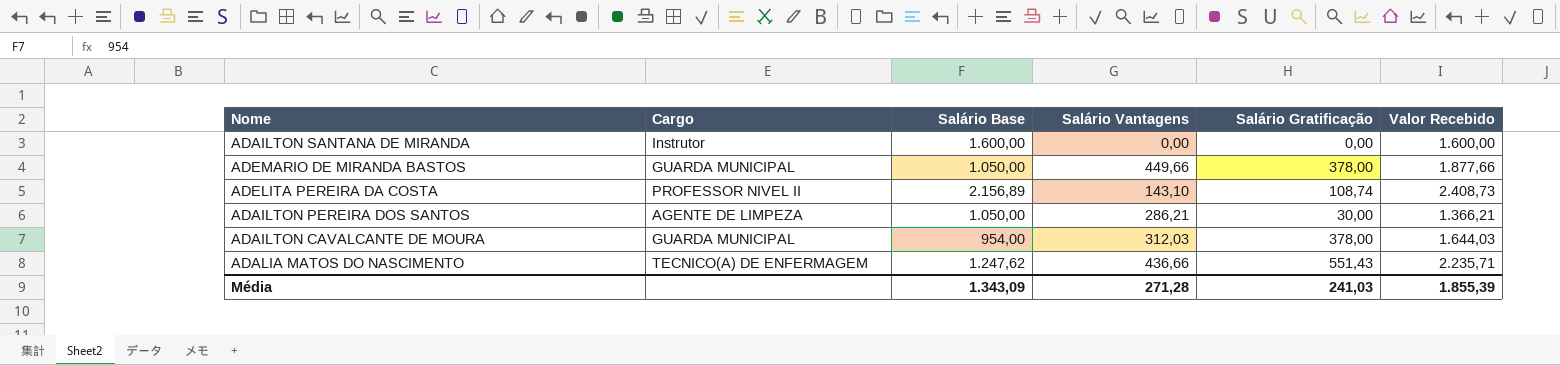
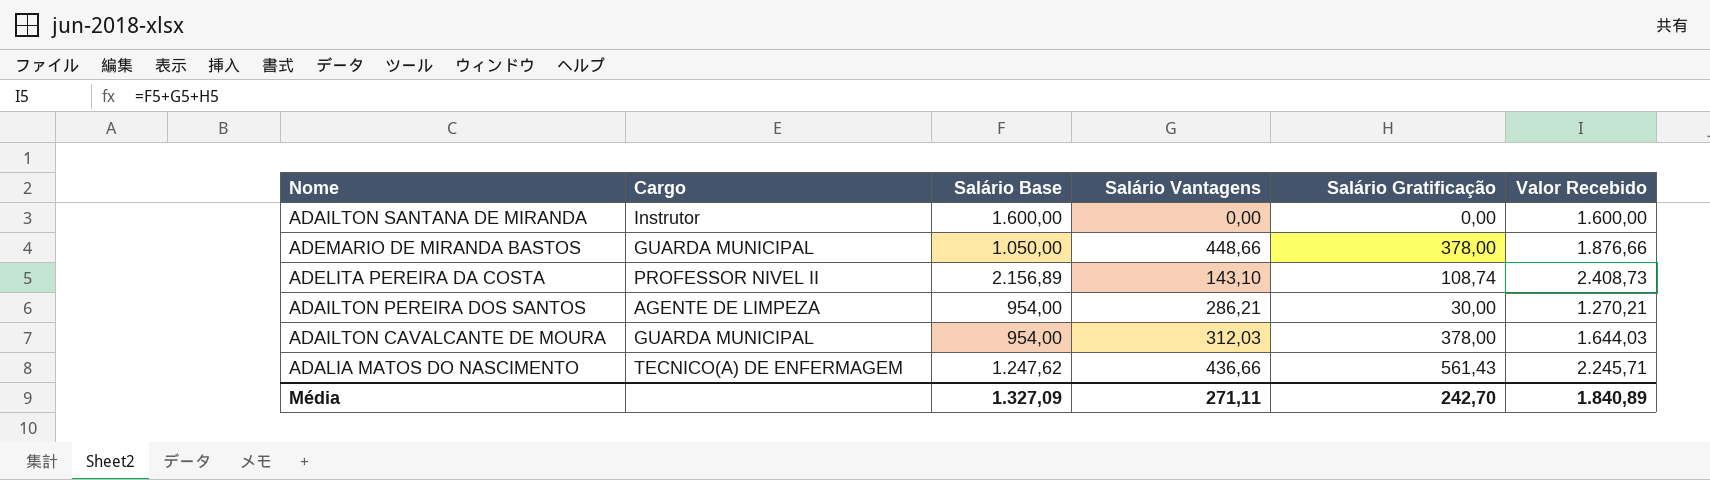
ADEMARIO DE MIRANDA BASTOS | Salário Vantagens: 449,66 -> 448,66
ADEMARIO DE MIRANDA BASTOS | Valor Recebido: 1.877,66 -> 1.876,66
ADAILTON PEREIRA DOS SANTOS | Salário Base: 1.050,00 -> 954,00
ADAILTON PEREIRA DOS SANTOS | Valor Recebido: 1.366,21 -> 1.270,21
ADALIA MATOS DO NASCIMENTO | Salário Gratificação: 551,43 -> 561,43
ADALIA MATOS DO NASCIMENTO | Valor Recebido: 2.235,71 -> 2.245,71
Média | Salário Base: 1.343,09 -> 1.327,09
Média | Salário Vantagens: 271,28 -> 271,11
Média | Salário Gratificação: 241,03 -> 242,70
Média | Valor Recebido: 1.855,39 -> 1.840,89

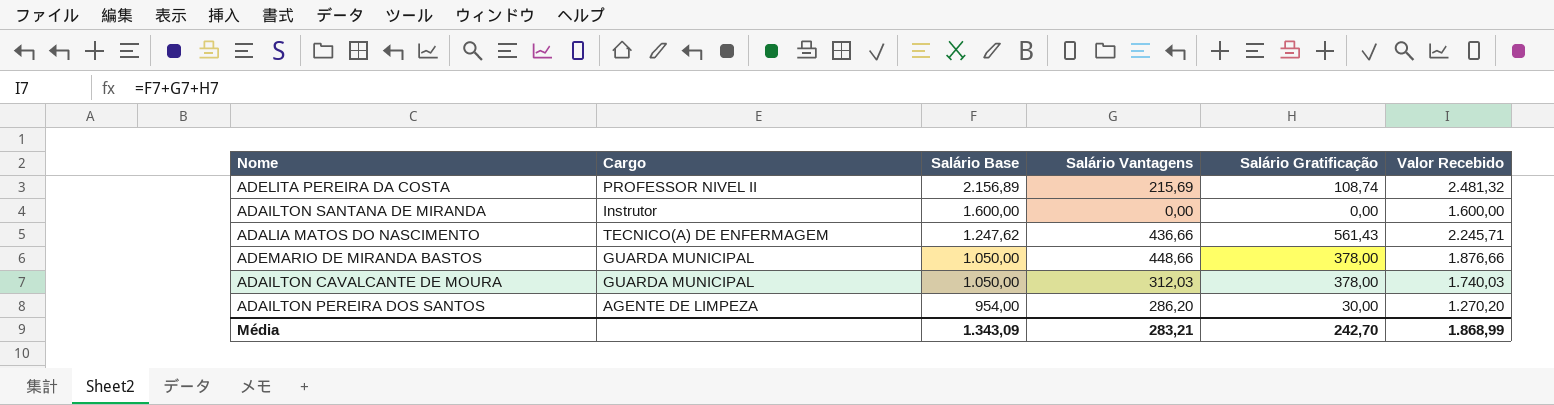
row order: none -> Salário Base descending
ADELITA PEREIRA DA COSTA | Salário Vantagens: 143,10 -> 215,69
ADELITA PEREIRA DA COSTA | Valor Recebido: 2.408,73 -> 2.481,32
ADAILTON CAVALCANTE DE MOURA | Salário Base: 954,00 -> 1.050,00
ADAILTON CAVALCANTE DE MOURA | Valor Recebido: 1.644,03 -> 1.740,03
ADAILTON PEREIRA DOS SANTOS | Salário Vantagens: 286,21 -> 286,20
ADAILTON PEREIRA DOS SANTOS | Valor Recebido: 1.270,21 -> 1.270,20
Média | Salário Base: 1.327,09 -> 1.343,09
Média | Salário Vantagens: 271,11 -> 283,21
Média | Valor Recebido: 1.840,89 -> 1.868,99

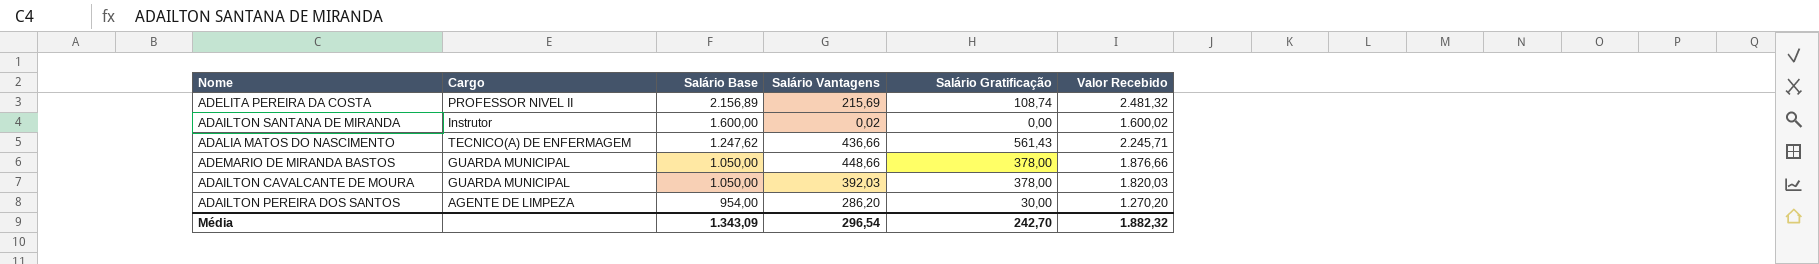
ADAILTON SANTANA DE MIRANDA | Salário Vantagens: 0,00 -> 0,02
ADAILTON SANTANA DE MIRANDA | Valor Recebido: 1.600,00 -> 1.600,02
ADAILTON CAVALCANTE DE MOURA | Salário Vantagens: 312,03 -> 392,03
ADAILTON CAVALCANTE DE MOURA | Valor Recebido: 1.740,03 -> 1.820,03
Média | Salário Vantagens: 283,21 -> 296,54
Média | Valor Recebido: 1.868,99 -> 1.882,32

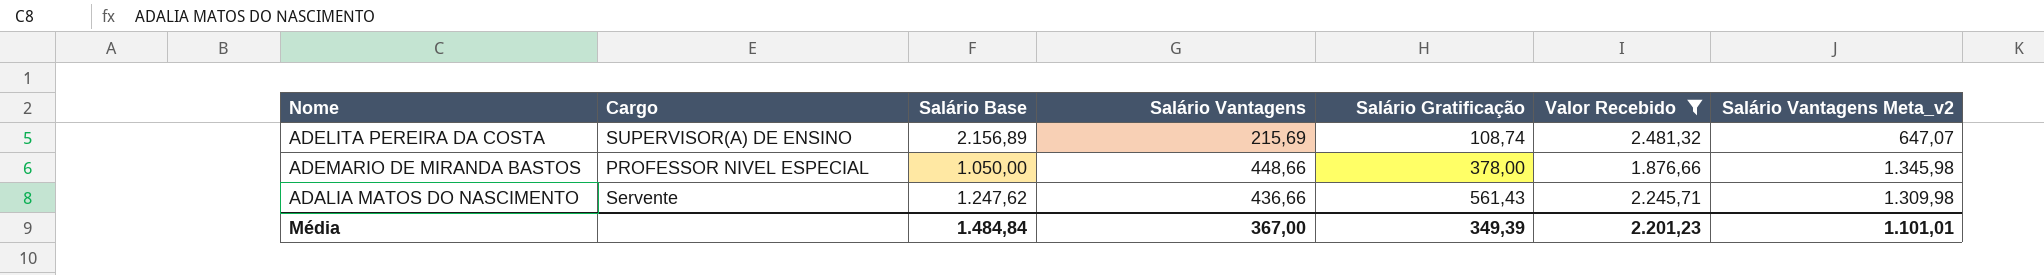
filter: none -> Valor Recebido >= 1.876,66
row order: Salário Base descending -> Salário Gratificação ascending
column Salário Vantagens Meta_v2 | formula: none -> [Salário Vantagens] * 3
ADELITA PEREIRA DA COSTA | Cargo: PROFESSOR NIVEL II -> SUPERVISOR(A) DE ENSINO
ADEMARIO DE MIRANDA BASTOS | Cargo: GUARDA MUNICIPAL -> PROFESSOR NIVEL ESPECIAL
ADALIA MATOS DO NASCIMENTO | Cargo: TECNICO(A) DE ENFERMAGEM -> Servente
Média | Salário Base: 1.343,09 -> 1.484,84
Média | Salário Vantagens: 296,54 -> 367,00
Média | Salário Gratificação: 242,70 -> 349,39
Média | Valor Recebido: 1.882,32 -> 2.201,23

